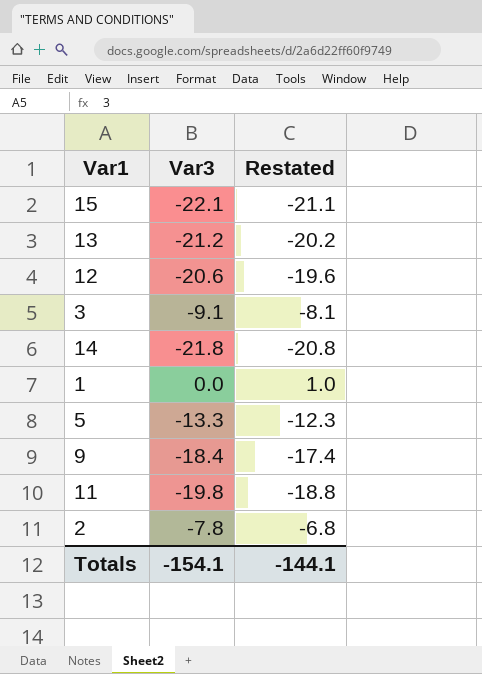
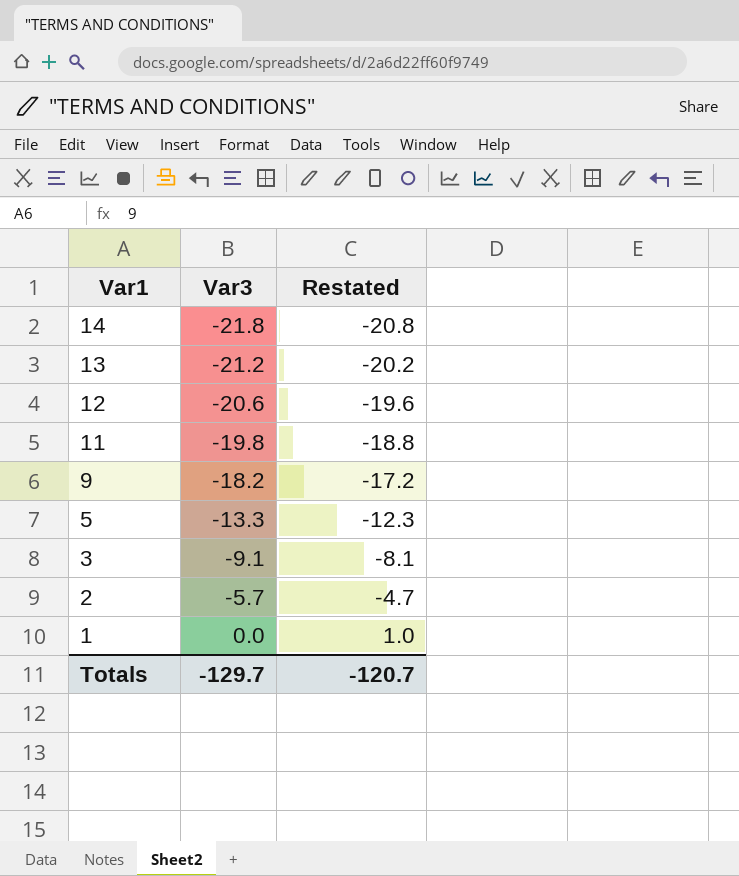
row order: none -> Var1 descending
row 15: -22.1 | -21.1 -> none
9 | Var3: -18.4 -> -18.2
9 | Restated: -17.4 -> -17.2
2 | Var3: -7.8 -> -5.7
2 | Restated: -6.8 -> -4.7
Totals | Var3: -154.1 -> -129.7
Totals | Restated: -144.1 -> -120.7

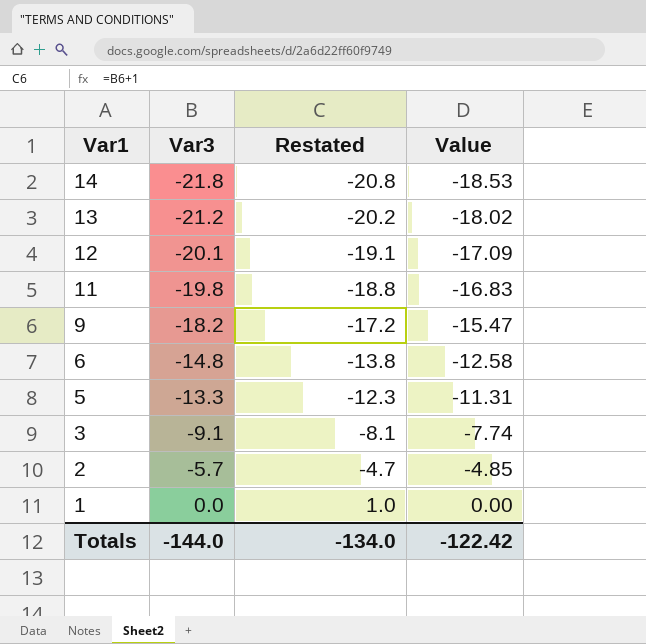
column Value | formula: none -> [Var3] * 0.85
12 | Var3: -20.6 -> -20.1
12 | Restated: -19.6 -> -19.1
row 6: none -> -14.8 | -13.8 | -12.58
Totals | Var3: -129.7 -> -144.0
Totals | Restated: -120.7 -> -134.0

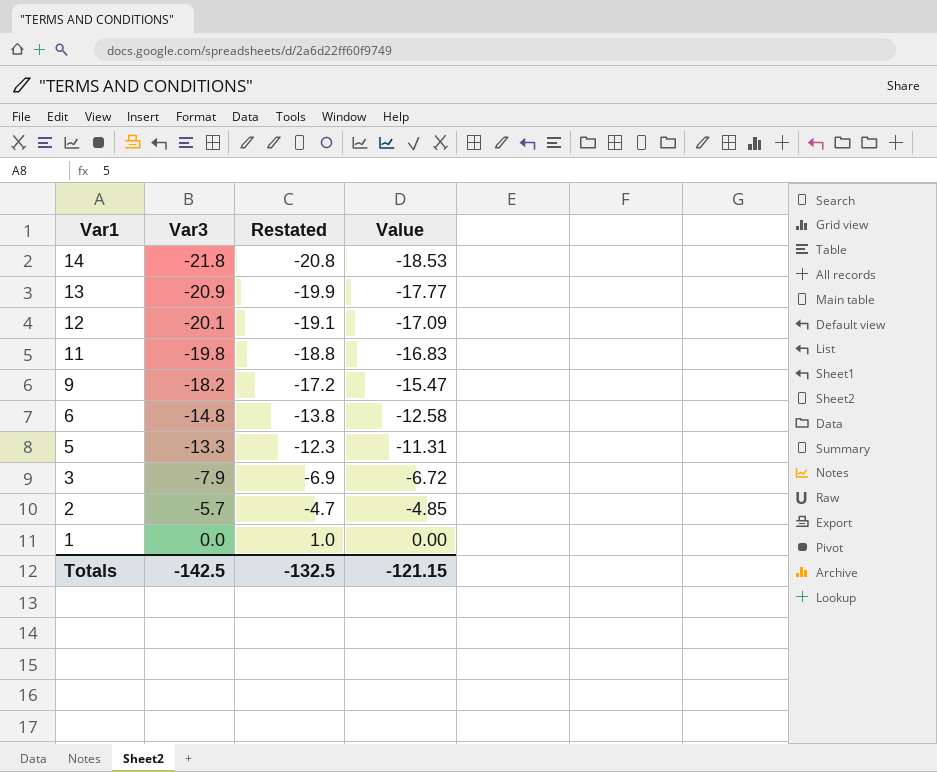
13 | Var3: -21.2 -> -20.9
13 | Restated: -20.2 -> -19.9
13 | Value: -18.02 -> -17.77
3 | Var3: -9.1 -> -7.9
3 | Restated: -8.1 -> -6.9
3 | Value: -7.74 -> -6.72
Totals | Var3: -144.0 -> -142.5
Totals | Restated: -134.0 -> -132.5
Totals | Value: -122.42 -> -121.15

